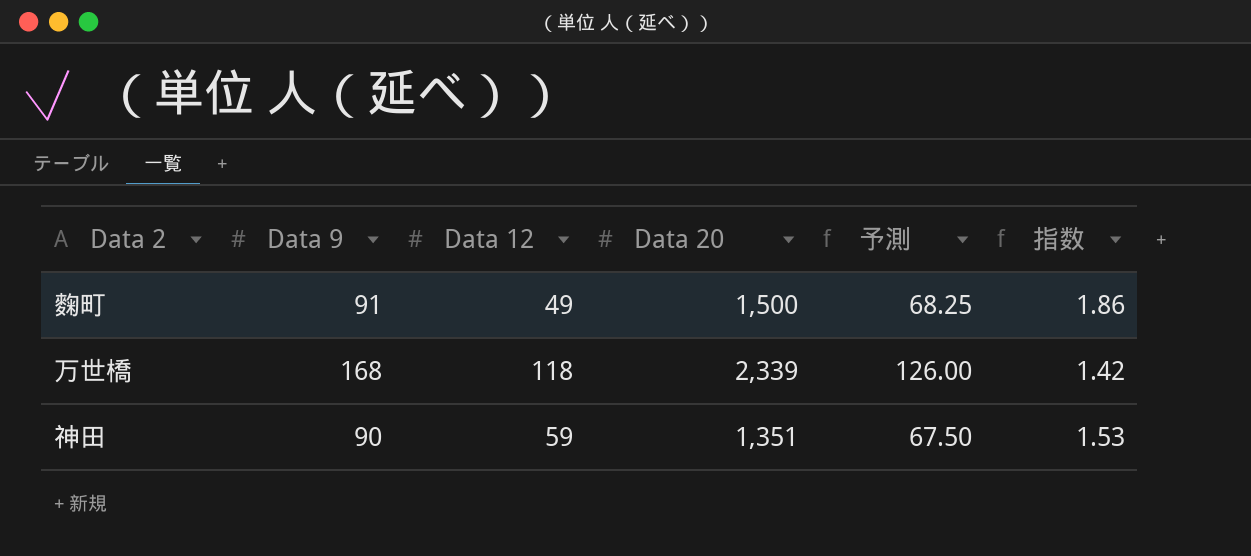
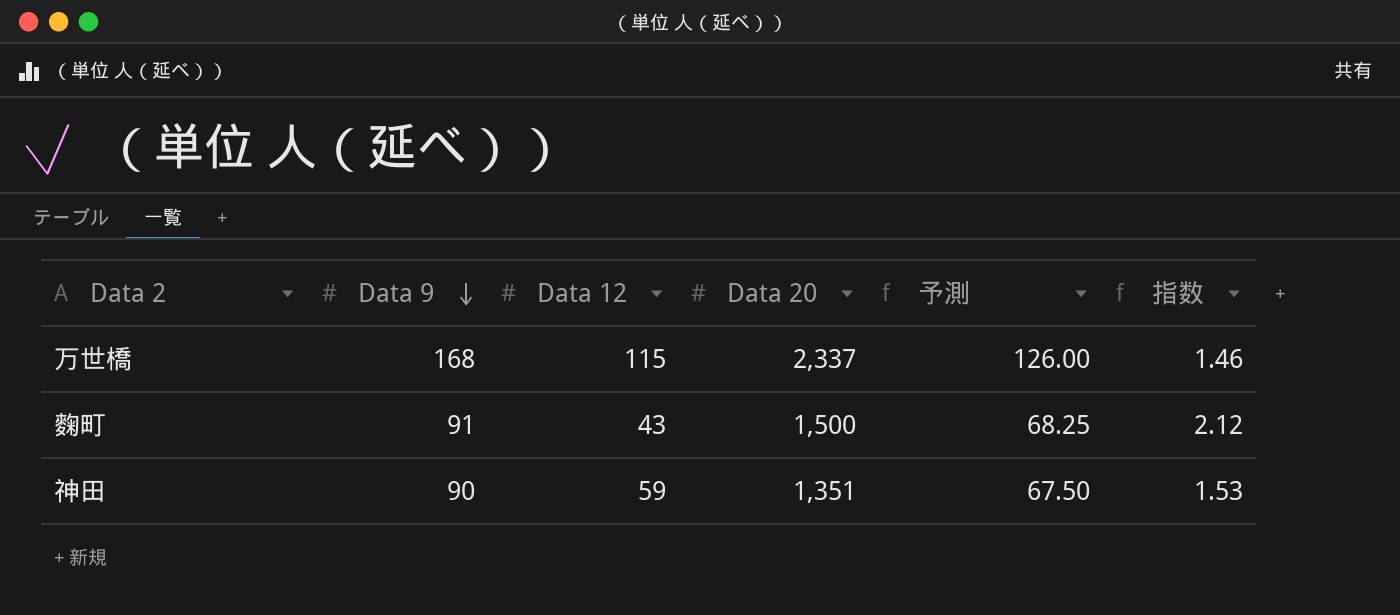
row order: none -> Data 9 descending
万世橋 | Data 12: 118 -> 115
万世橋 | Data 20: 2,339 -> 2,337
万世橋 | 指数: 1.42 -> 1.46
麴町 | Data 12: 49 -> 43
麴町 | 指数: 1.86 -> 2.12

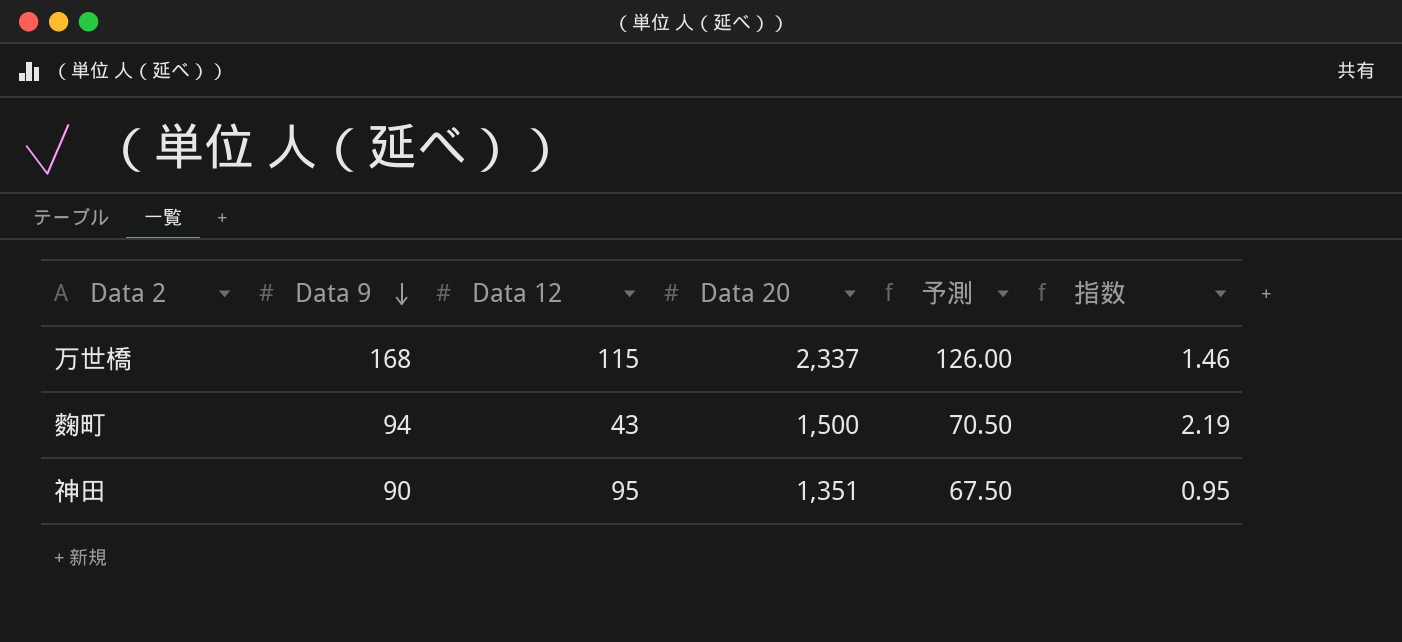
麴町 | Data 9: 91 -> 94
麴町 | 予測: 68.25 -> 70.50
麴町 | 指数: 2.12 -> 2.19
神田 | Data 12: 59 -> 95
神田 | 指数: 1.53 -> 0.95

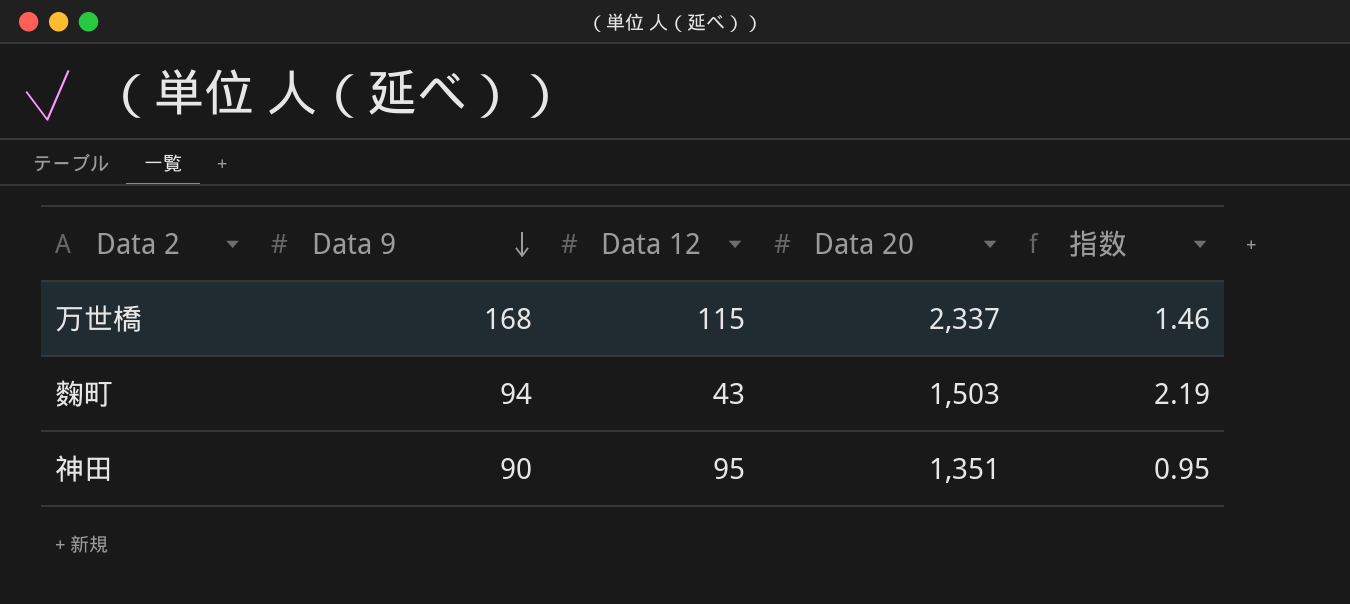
column 予測 | formula: [Data 9] * 0.75 -> none
麴町 | Data 20: 1,500 -> 1,503

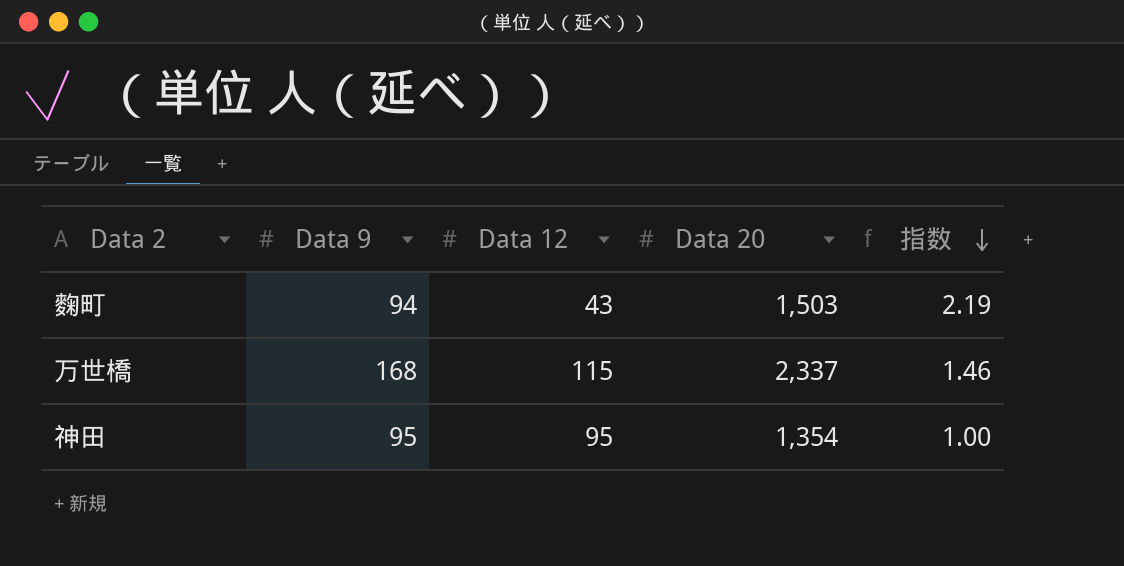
row order: Data 9 descending -> 指数 descending
神田 | Data 9: 90 -> 95
神田 | Data 20: 1,351 -> 1,354
神田 | 指数: 0.95 -> 1.00

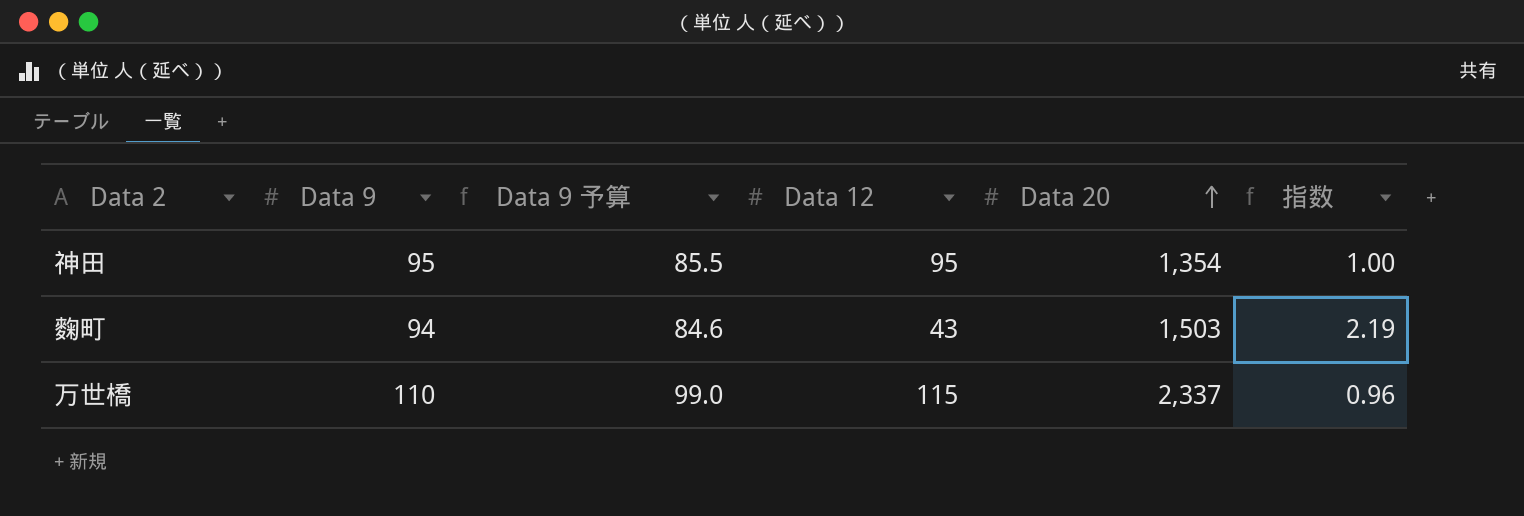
row order: 指数 descending -> Data 20 ascending
column Data 9 予算 | formula: none -> [Data 9] * 0.9
万世橋 | Data 9: 168 -> 110
万世橋 | 指数: 1.46 -> 0.96

